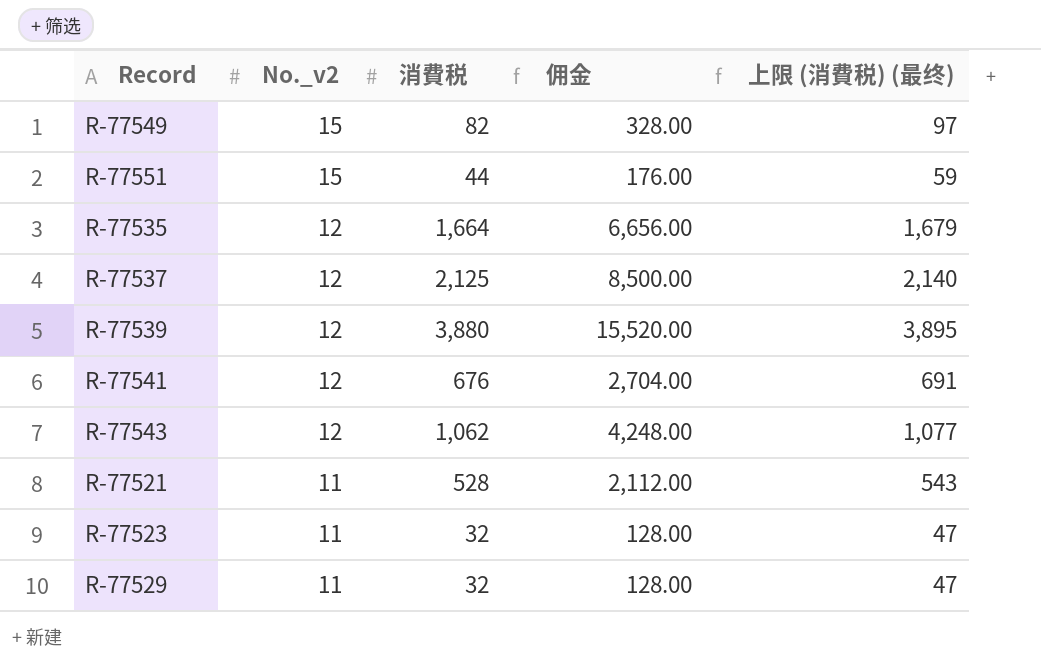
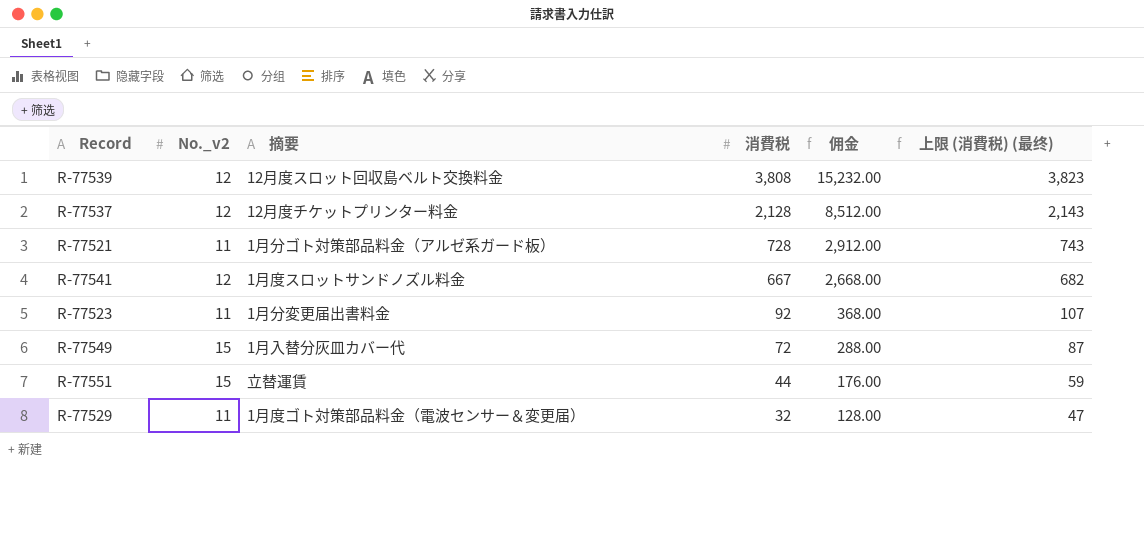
row order: No._v2 descending -> 消費税 descending
column 摘要 | position: none -> 3
row R-77535: 12 | 1,664 | 6,656.00 | 1,679 -> none
row R-77543: 12 | 1,062 | 4,248.00 | 1,077 -> none
R-77539 | 消費税: 3,880 -> 3,808
R-77539 | 佣金: 15,520.00 -> 15,232.00
R-77539 | 上限 (消費税) (最终): 3,895 -> 3,823
R-77537 | 消費税: 2,125 -> 2,128
R-77537 | 佣金: 8,500.00 -> 8,512.00
R-77537 | 上限 (消費税) (最终): 2,140 -> 2,143
R-77521 | 消費税: 528 -> 728
R-77521 | 佣金: 2,112.00 -> 2,912.00
R-77521 | 上限 (消費税) (最终): 543 -> 743
R-77541 | 消費税: 676 -> 667
R-77541 | 佣金: 2,704.00 -> 2,668.00
R-77541 | 上限 (消費税) (最终): 691 -> 682
R-77523 | 消費税: 32 -> 92
R-77523 | 佣金: 128.00 -> 368.00
R-77523 | 上限 (消費税) (最终): 47 -> 107
R-77549 | 消費税: 82 -> 72
R-77549 | 佣金: 328.00 -> 288.00
R-77549 | 上限 (消費税) (最终): 97 -> 87

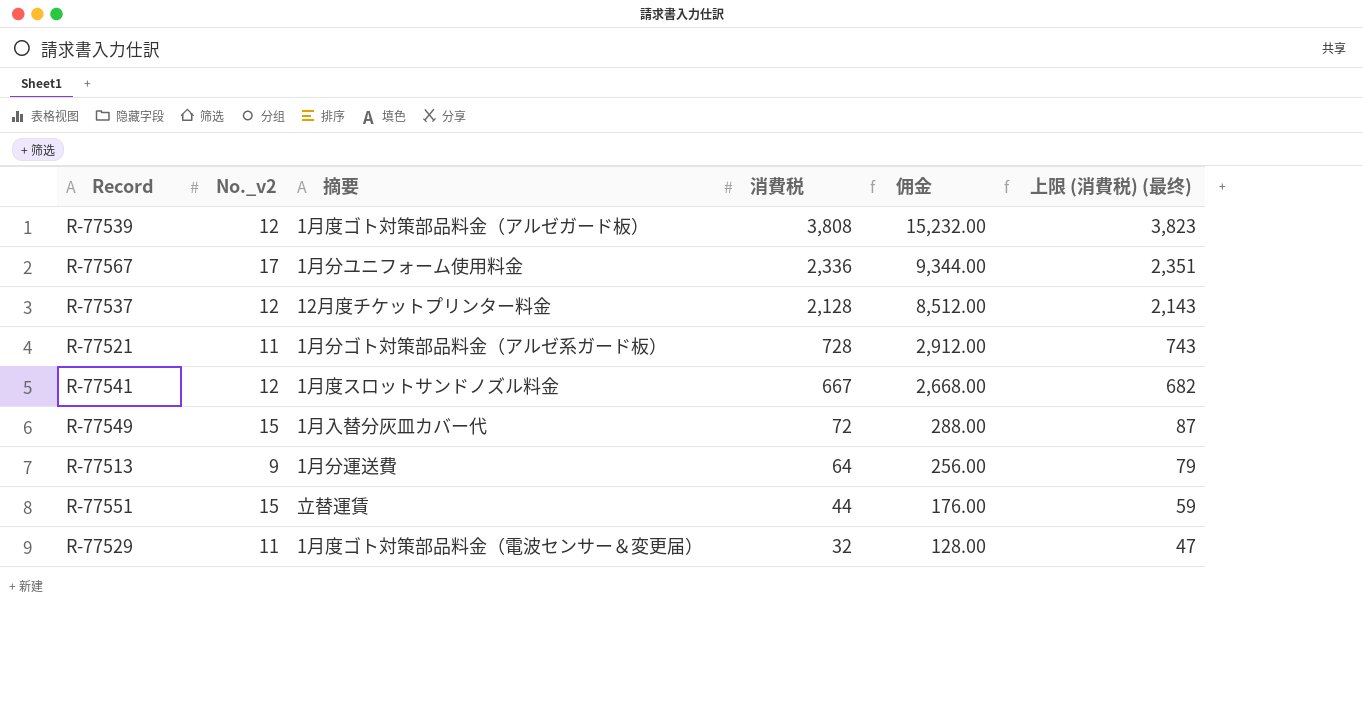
row R-77523: 11 | 1月分変更届出書料金 | 92 | 368.00 | 107 -> none
R-77539 | 摘要: 12月度スロット回収島ベルト交換料金 -> 1月度ゴト対策部品料金（アルゼガード板）
row R-77567: none -> 17 | 1月分ユニフォーム使用料金 | 2,336 | 9,344.00 | 2,351
row R-77513: none -> 9 | 1月分運送費 | 64 | 256.00 | 79

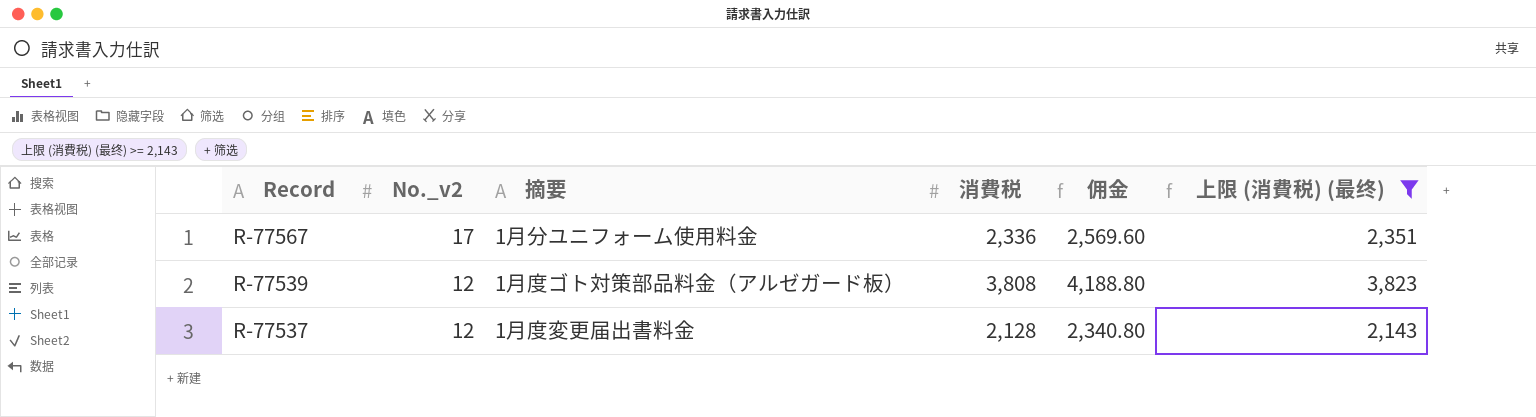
filter: none -> 上限 (消費税) (最终) >= 2,143
row order: 消費税 descending -> Record descending
column 佣金 | formula: [消費税] * 4 -> [消費税] * 1.1
R-77537 | 摘要: 12月度チケットプリンター料金 -> 1月度変更届出書料金

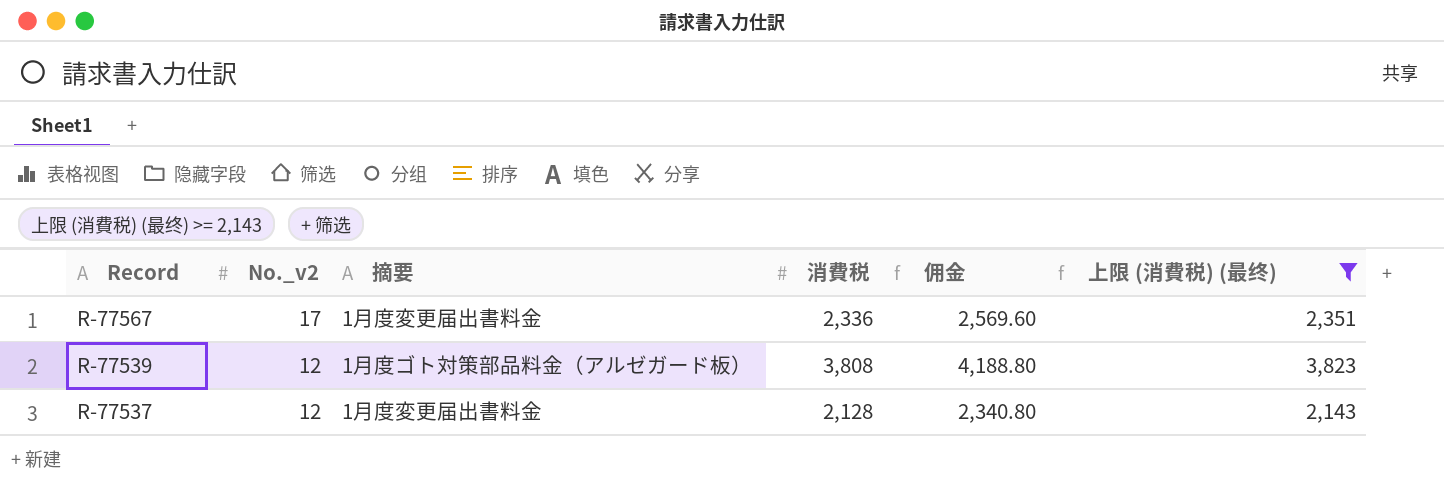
R-77567 | 摘要: 1月分ユニフォーム使用料金 -> 1月度変更届出書料金

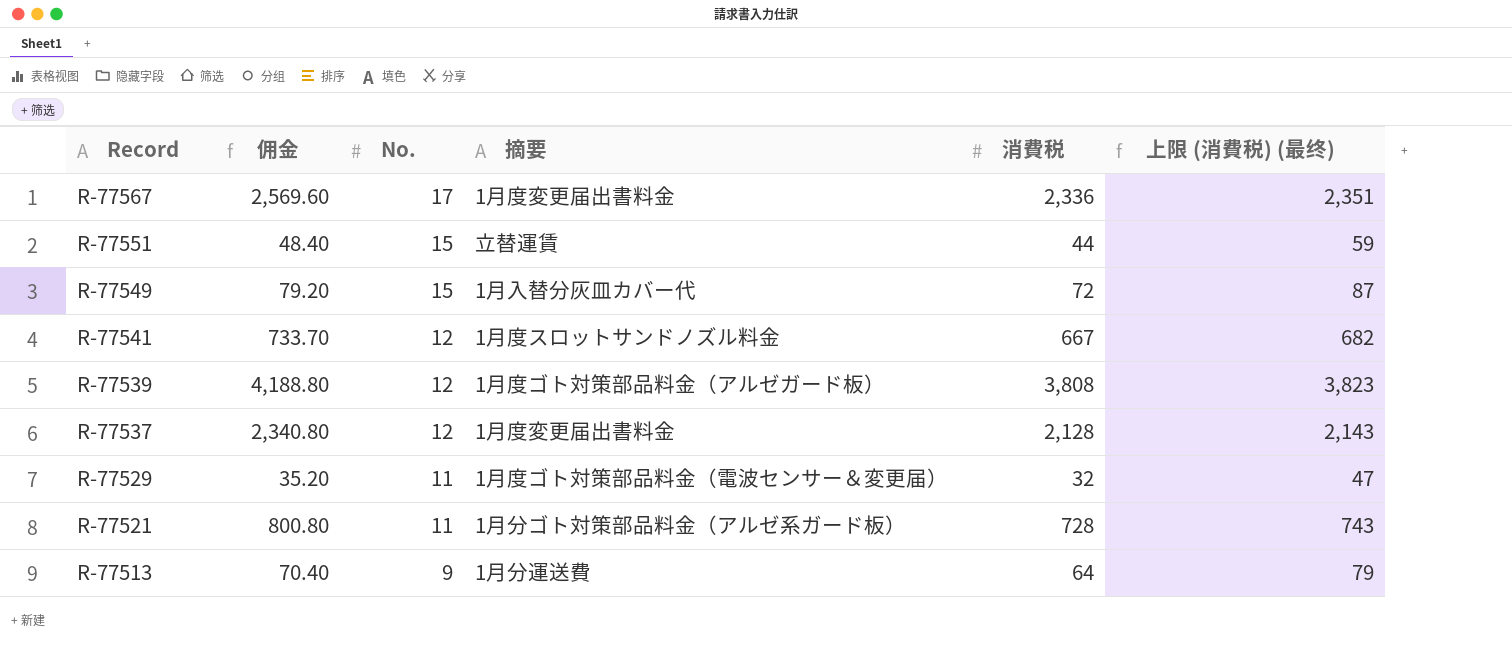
filter: 上限 (消費税) (最终) >= 2,143 -> none
column 佣金 | position: 5 -> 2
column name: No._v2 -> No.

